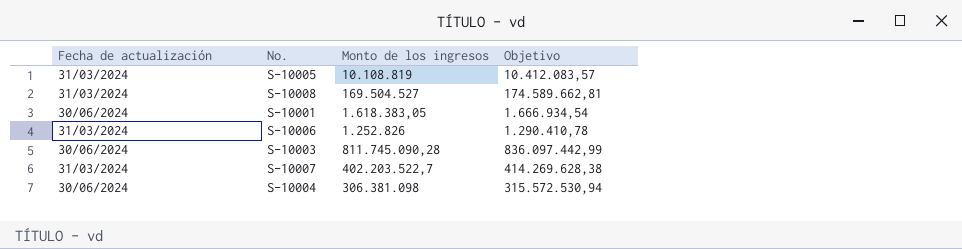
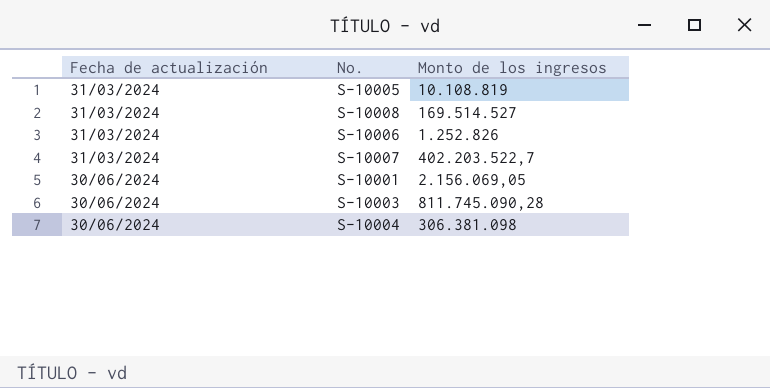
row order: none -> Fecha de actualización ascending
column Objetivo | formula: [Monto de los ingresos] * 1,03 -> none
S-10008 | Monto de los ingresos: 169.504.527 -> 169.514.527
S-10001 | Monto de los ingresos: 1.618.383,05 -> 2.156.069,05

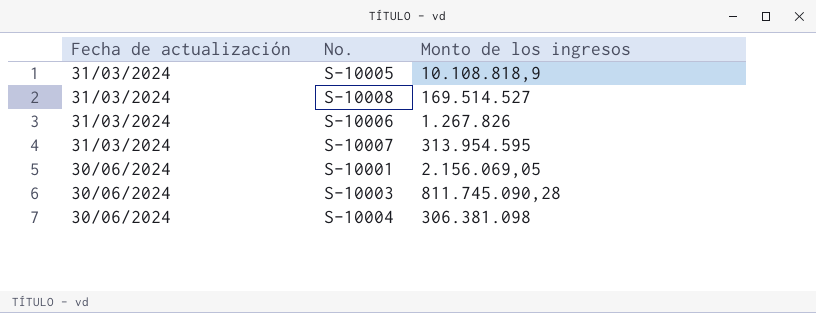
S-10005 | Monto de los ingresos: 10.108.819 -> 10.108.818,9
S-10006 | Monto de los ingresos: 1.252.826 -> 1.267.826
S-10007 | Monto de los ingresos: 402.203.522,7 -> 313.954.595

